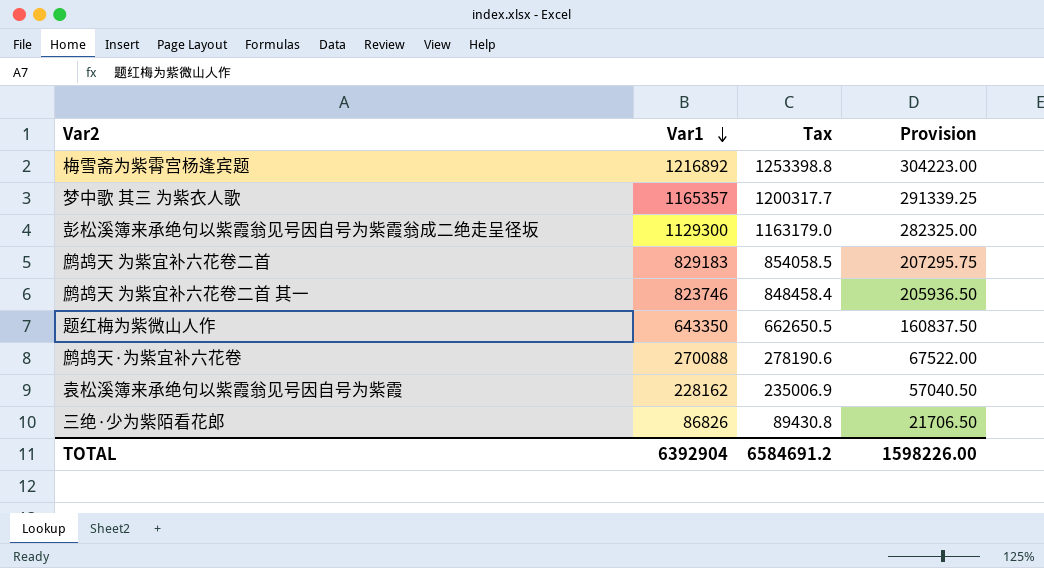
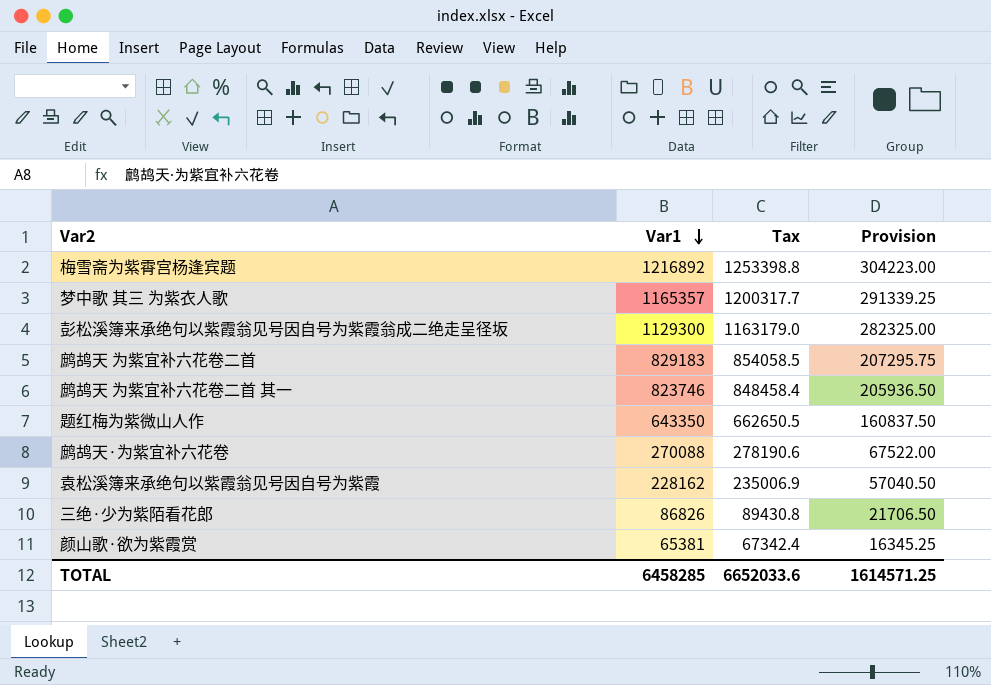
row 颜山歌·欲为紫霞赏: none -> 65381 | 67342.4 | 16345.25
TOTAL | Var1: 6392904 -> 6458285
TOTAL | Tax: 6584691.2 -> 6652033.6
TOTAL | Provision: 1598226.00 -> 1614571.25

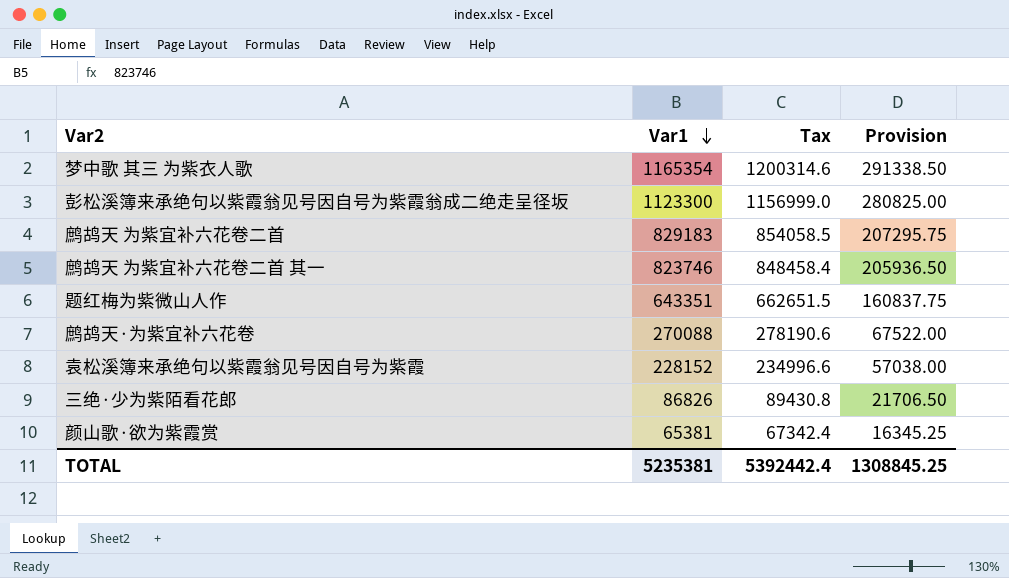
row 梅雪斋为紫霄宫杨逢宾题: 1216892 | 1253398.8 | 304223.00 -> none
梦中歌 其三 为紫衣人歌 | Var1: 1165357 -> 1165354
梦中歌 其三 为紫衣人歌 | Tax: 1200317.7 -> 1200314.6
梦中歌 其三 为紫衣人歌 | Provision: 291339.25 -> 291338.50
彭松溪簿来承绝句以紫霞翁见号因自号为紫霞翁成二绝走呈径坂 | Var1: 1129300 -> 1123300
彭松溪簿来承绝句以紫霞翁见号因自号为紫霞翁成二绝走呈径坂 | Tax: 1163179.0 -> 1156999.0
彭松溪簿来承绝句以紫霞翁见号因自号为紫霞翁成二绝走呈径坂 | Provision: 282325.00 -> 280825.00
题红梅为紫微山人作 | Var1: 643350 -> 643351
题红梅为紫微山人作 | Tax: 662650.5 -> 662651.5
题红梅为紫微山人作 | Provision: 160837.50 -> 160837.75
袁松溪簿来承绝句以紫霞翁见号因自号为紫霞 | Var1: 228162 -> 228152
袁松溪簿来承绝句以紫霞翁见号因自号为紫霞 | Tax: 235006.9 -> 234996.6
袁松溪簿来承绝句以紫霞翁见号因自号为紫霞 | Provision: 57040.50 -> 57038.00
TOTAL | Var1: 6458285 -> 5235381
TOTAL | Tax: 6652033.6 -> 5392442.4
TOTAL | Provision: 1614571.25 -> 1308845.25

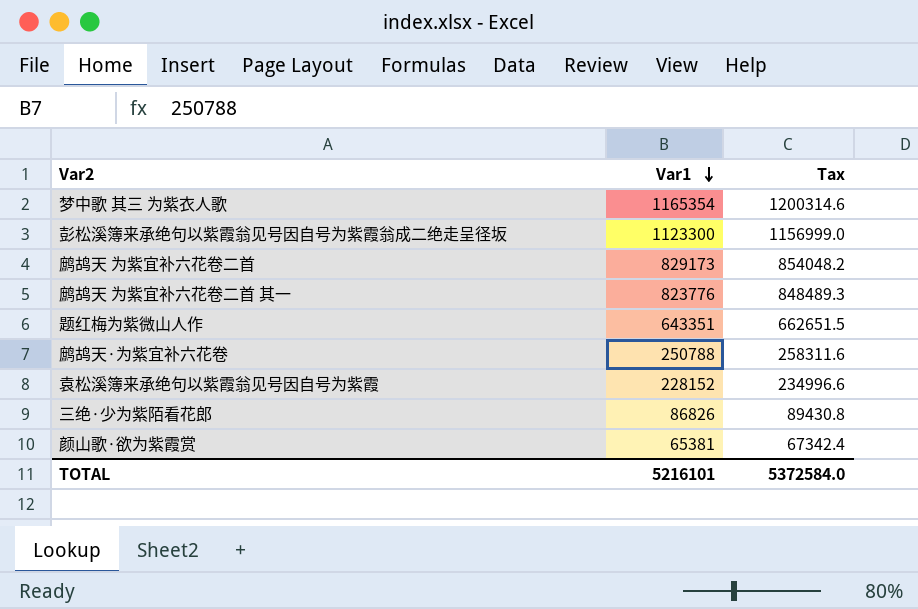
column Provision | formula: [Var1] * 0.25 -> none
鹧鸪天 为紫宜补六花卷二首 | Var1: 829183 -> 829173
鹧鸪天 为紫宜补六花卷二首 | Tax: 854058.5 -> 854048.2
鹧鸪天 为紫宜补六花卷二首 其一 | Var1: 823746 -> 823776
鹧鸪天 为紫宜补六花卷二首 其一 | Tax: 848458.4 -> 848489.3
鹧鸪天·为紫宜补六花卷 | Var1: 270088 -> 250788
鹧鸪天·为紫宜补六花卷 | Tax: 278190.6 -> 258311.6
TOTAL | Var1: 5235381 -> 5216101
TOTAL | Tax: 5392442.4 -> 5372584.0

